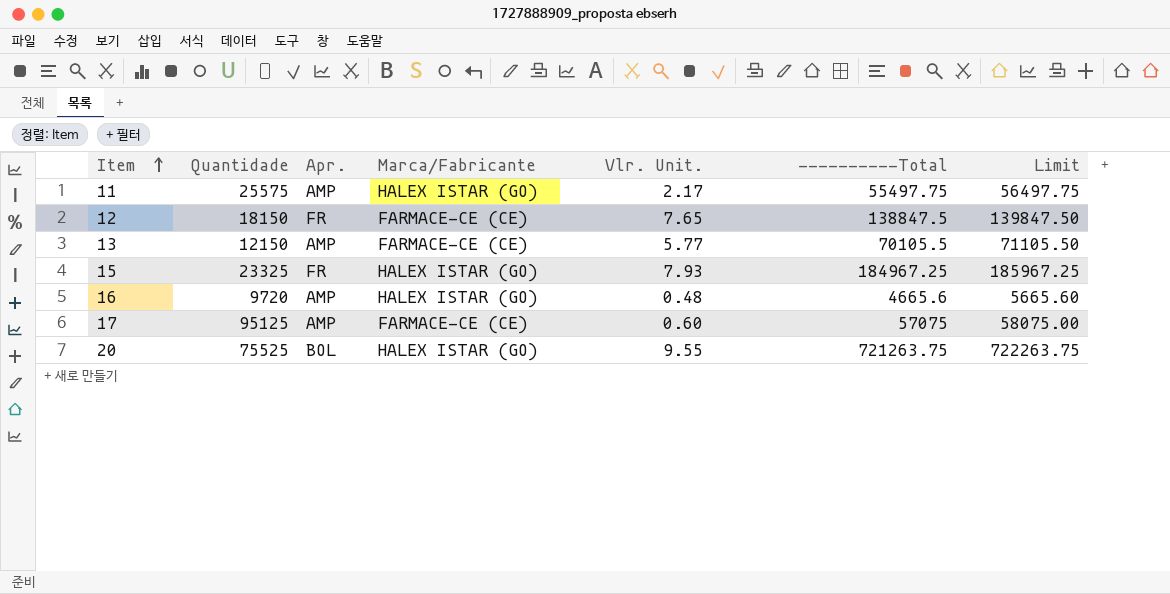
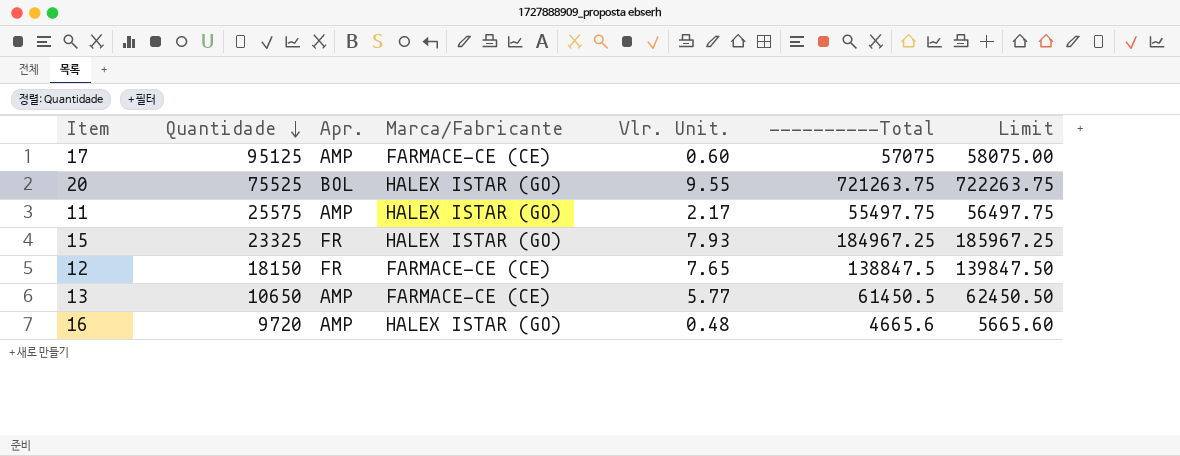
row order: Item ascending -> Quantidade descending
13 | Quantidade: 12150 -> 10650
13 | ----------Total: 70105.5 -> 61450.5
13 | Limit: 71105.50 -> 62450.50

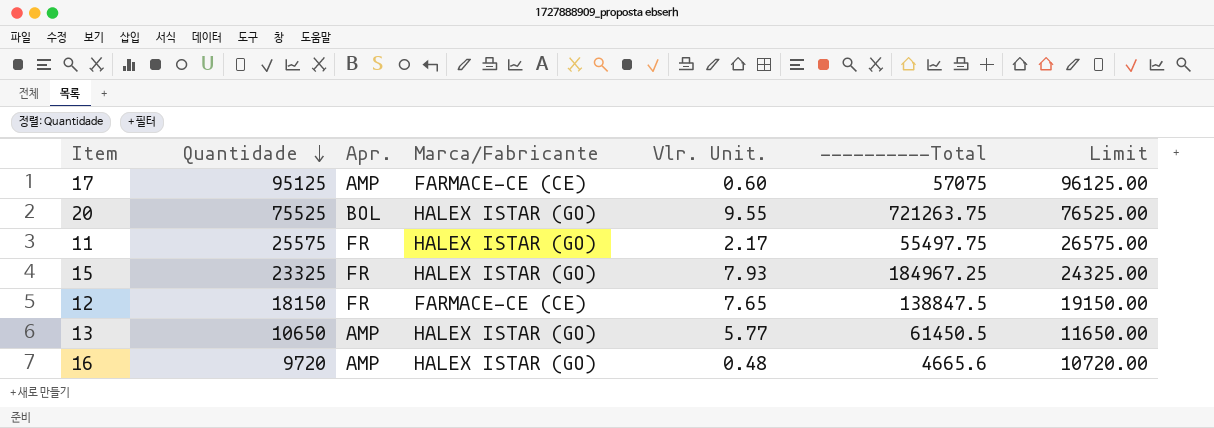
column Limit | formula: [----------Total] + 1000 -> [Quantidade] + 1000
11 | Apr.: AMP -> FR
13 | Marca/Fabricante: FARMACE-CE (CE) -> HALEX ISTAR (GO)

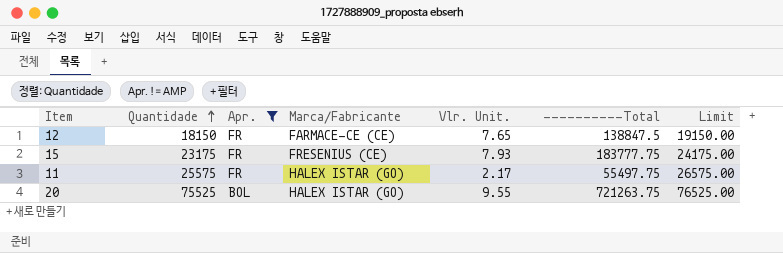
filter: none -> Apr. != AMP
row order: Quantidade descending -> Quantidade ascending
15 | Quantidade: 23325 -> 23175
15 | Marca/Fabricante: HALEX ISTAR (GO) -> FRESENIUS (CE)
15 | ----------Total: 184967.25 -> 183777.75
15 | Limit: 24325.00 -> 24175.00

